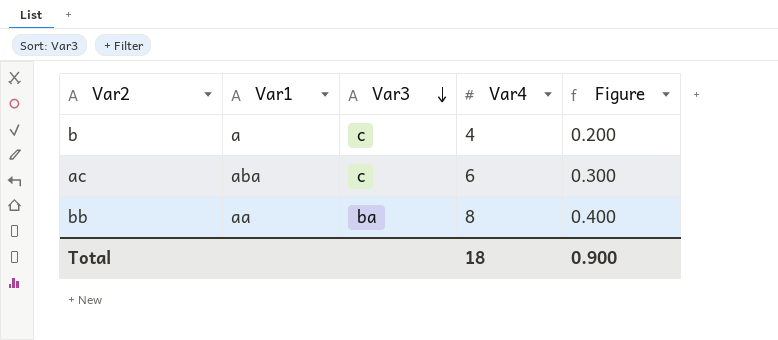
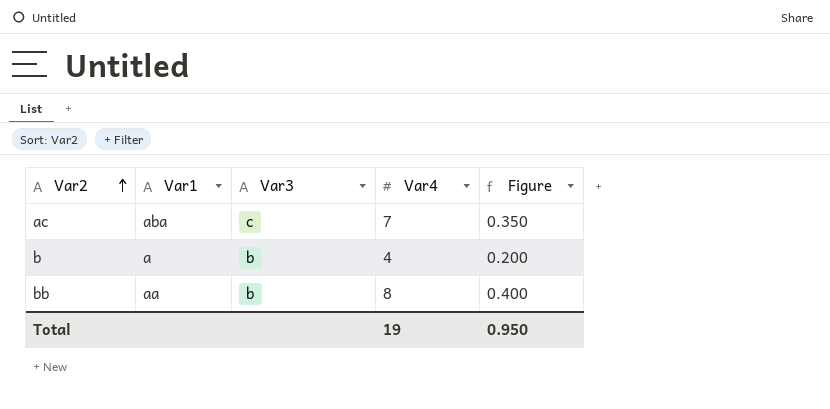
row order: Var3 descending -> Var2 ascending
ac | Var4: 6 -> 7
ac | Figure: 0.300 -> 0.350
b | Var3: c -> b
bb | Var3: ba -> b
Total | Var4: 18 -> 19
Total | Figure: 0.900 -> 0.950

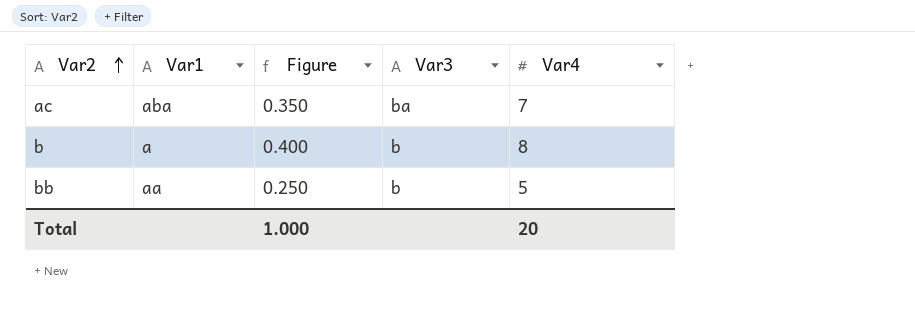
column Figure | position: 5 -> 3
ac | Var3: c -> ba
b | Figure: 0.200 -> 0.400
b | Var4: 4 -> 8
bb | Figure: 0.400 -> 0.250
bb | Var4: 8 -> 5
Total | Figure: 0.950 -> 1.000
Total | Var4: 19 -> 20

